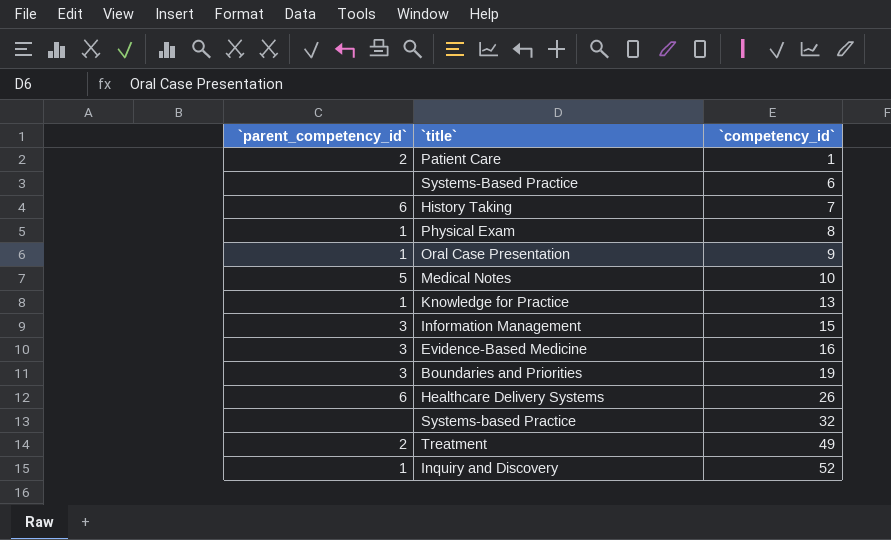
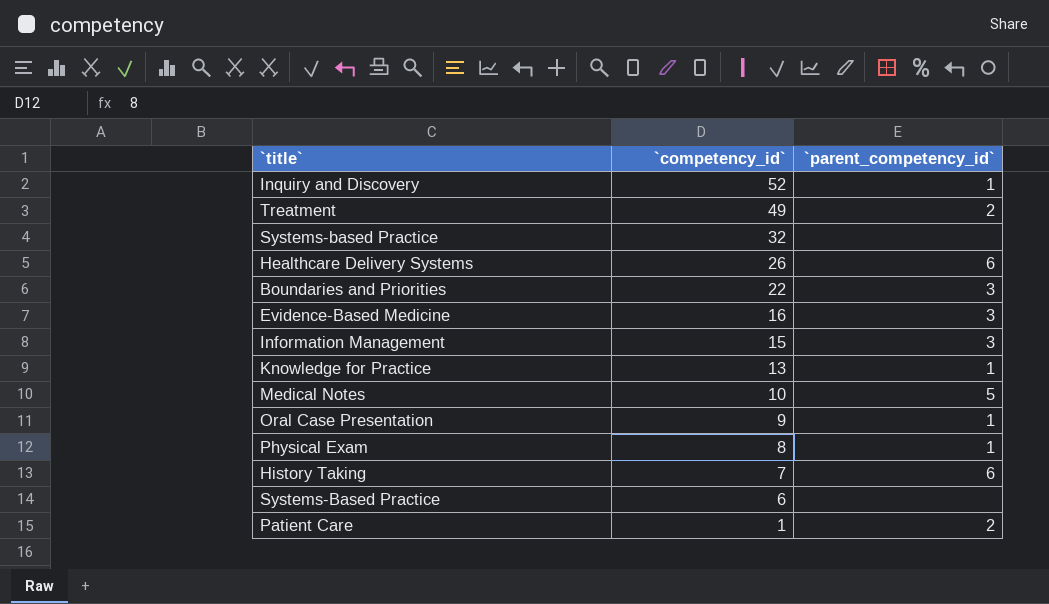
row order: `competency_id` ascending -> `competency_id` descending
column `parent_competency_id` | position: 1 -> 3
Boundaries and Priorities | `competency_id`: 19 -> 22

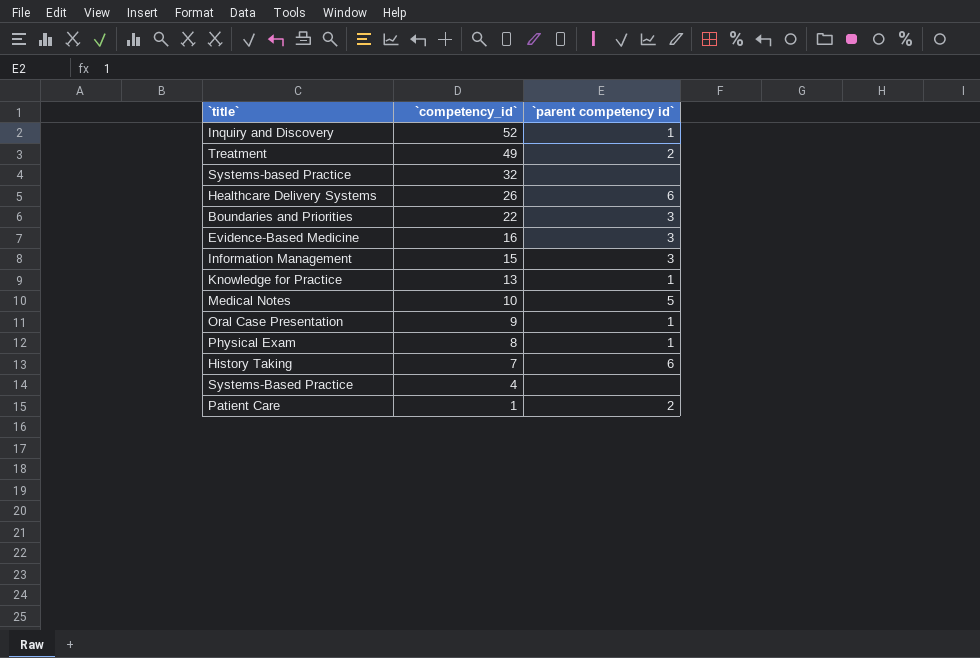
column name: `parent_competency_id` -> `parent competency id`
Systems-Based Practice | `competency_id`: 6 -> 4

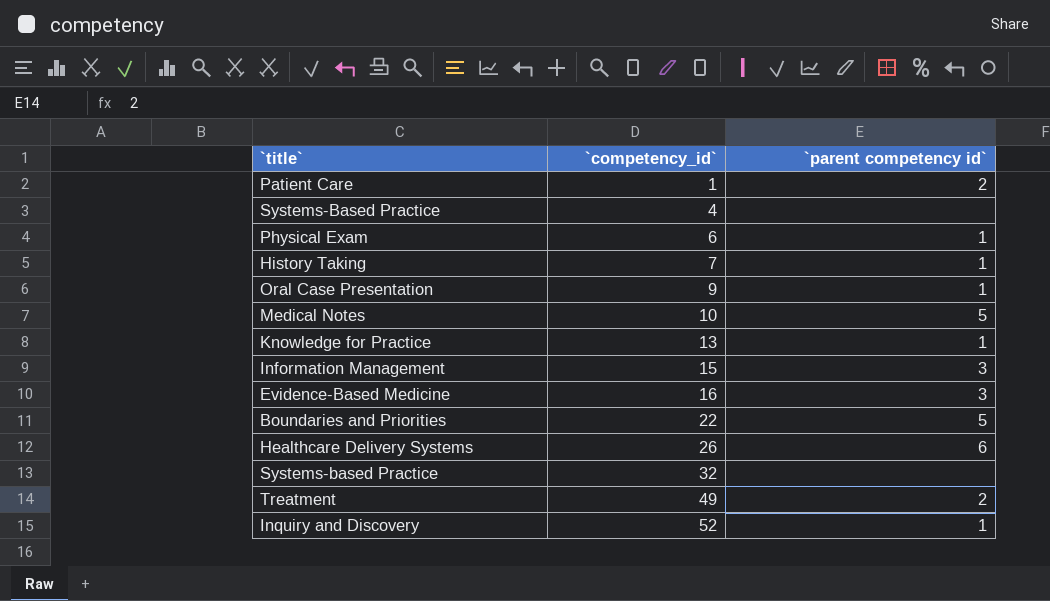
row order: `competency_id` descending -> `competency_id` ascending
Physical Exam | `competency_id`: 8 -> 6
History Taking | `parent competency id`: 6 -> 1
Boundaries and Priorities | `parent competency id`: 3 -> 5

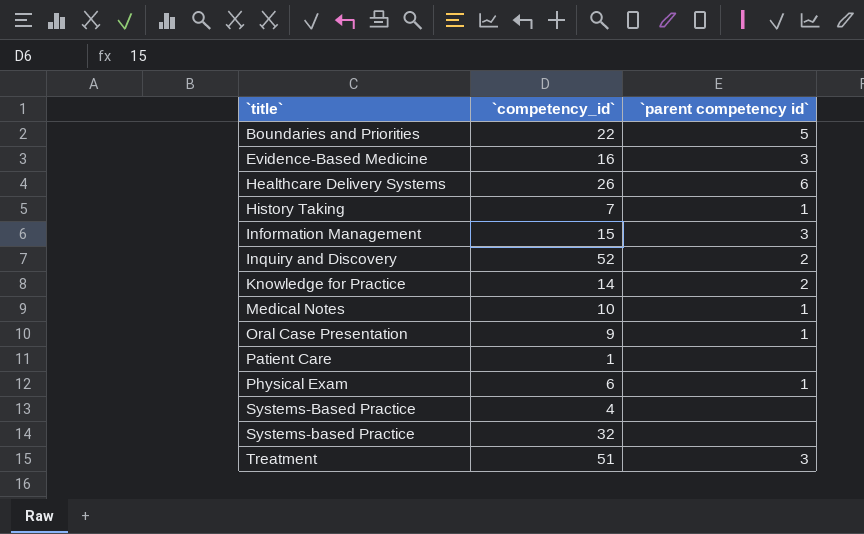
row order: `competency_id` ascending -> `title` ascending
Inquiry and Discovery | `parent competency id`: 1 -> 2
Knowledge for Practice | `competency_id`: 13 -> 14
Knowledge for Practice | `parent competency id`: 1 -> 2
Medical Notes | `parent competency id`: 5 -> 1
Patient Care | `parent competency id`: 2 -> none
Treatment | `competency_id`: 49 -> 51
Treatment | `parent competency id`: 2 -> 3

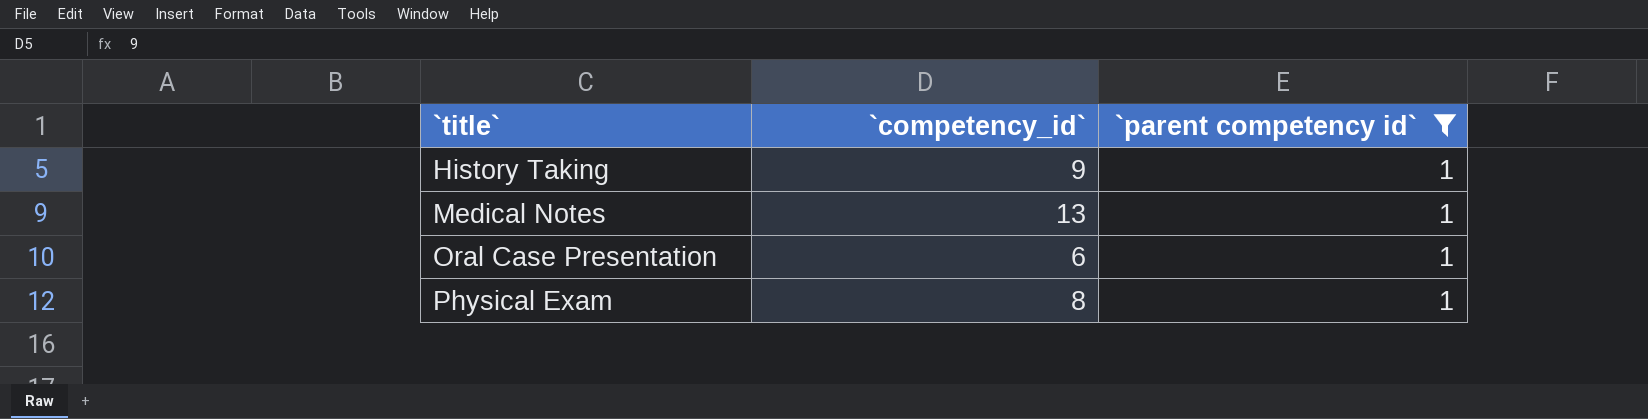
filter: none -> `parent competency id` = 1
History Taking | `competency_id`: 7 -> 9
Medical Notes | `competency_id`: 10 -> 13
Oral Case Presentation | `competency_id`: 9 -> 6
Physical Exam | `competency_id`: 6 -> 8

